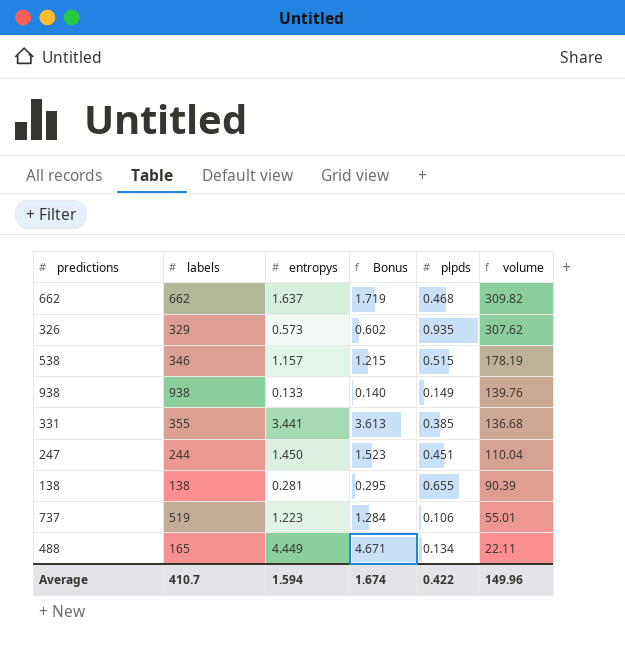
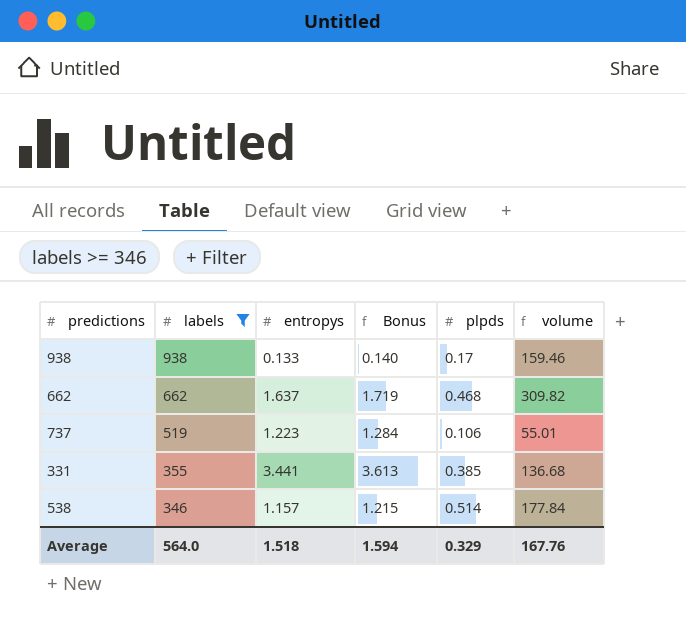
filter: none -> labels >= 346
row order: volume descending -> labels descending
938 | plpds: 0.149 -> 0.17
938 | volume: 139.76 -> 159.46
538 | plpds: 0.515 -> 0.514
538 | volume: 178.19 -> 177.84
Average | labels: 410.7 -> 564.0
Average | entropys: 1.594 -> 1.518
Average | Bonus: 1.674 -> 1.594
Average | plpds: 0.422 -> 0.329
Average | volume: 149.96 -> 167.76

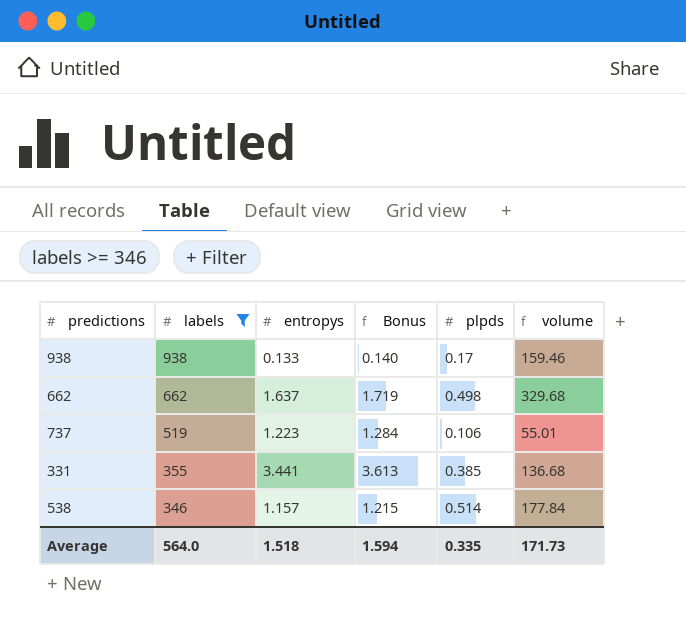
662 | plpds: 0.468 -> 0.498
662 | volume: 309.82 -> 329.68
Average | plpds: 0.329 -> 0.335
Average | volume: 167.76 -> 171.73

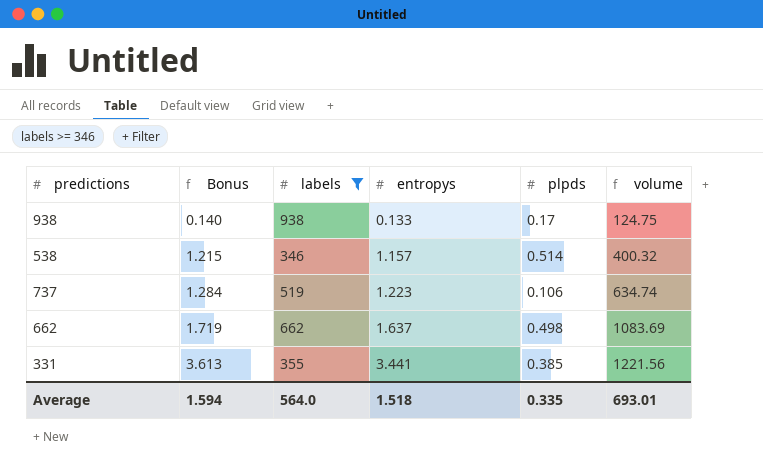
row order: labels descending -> Bonus ascending
column Bonus | position: 4 -> 2
column volume | formula: [labels] * [plpds] -> [labels] * [entropys]
Average | volume: 171.73 -> 693.01

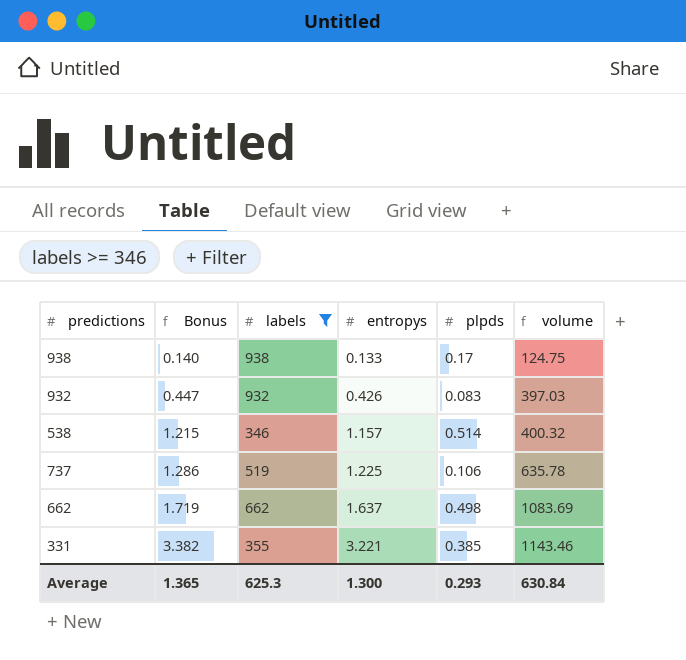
row 932: none -> 0.447 | 932 | 0.426 | 0.083 | 397.03
737 | Bonus: 1.284 -> 1.286
737 | entropys: 1.223 -> 1.225
737 | volume: 634.74 -> 635.78
331 | Bonus: 3.613 -> 3.382
331 | entropys: 3.441 -> 3.221
331 | volume: 1221.56 -> 1143.46
Average | Bonus: 1.594 -> 1.365
Average | labels: 564.0 -> 625.3
Average | entropys: 1.518 -> 1.300
Average | plpds: 0.335 -> 0.293
Average | volume: 693.01 -> 630.84

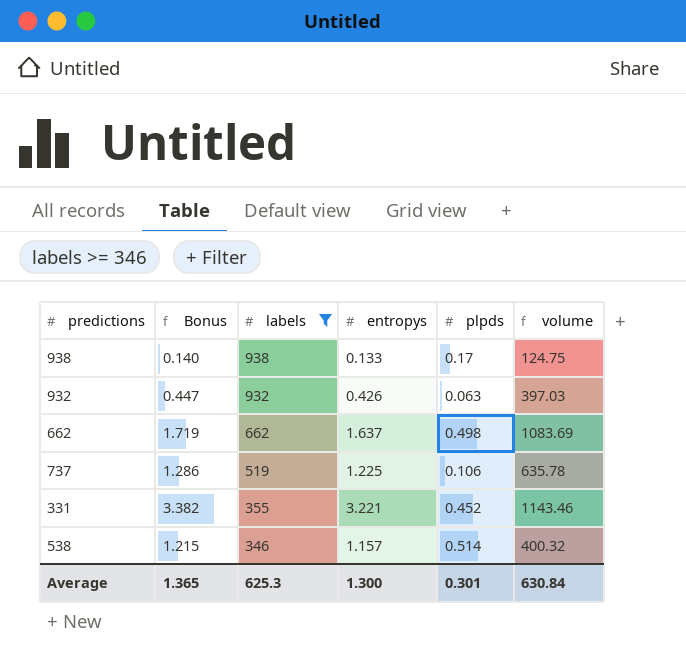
row order: Bonus ascending -> labels descending
932 | plpds: 0.083 -> 0.063
331 | plpds: 0.385 -> 0.452
Average | plpds: 0.293 -> 0.301

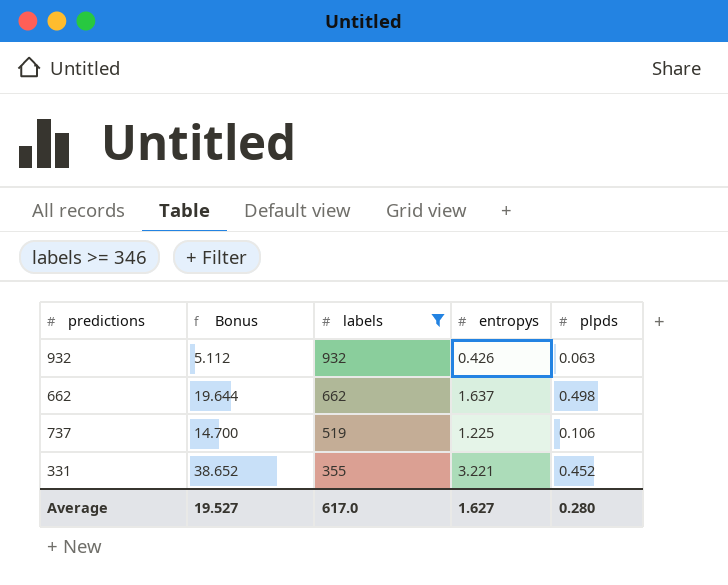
column volume | formula: [labels] * [entropys] -> none
column Bonus | formula: [entropys] * 1.05 -> [entropys] * 12
row 938: 0.140 | 938 | 0.133 | 0.17 | 124.75 -> none
row 538: 1.215 | 346 | 1.157 | 0.514 | 400.32 -> none
Average | Bonus: 1.365 -> 19.527
Average | labels: 625.3 -> 617.0
Average | entropys: 1.300 -> 1.627
Average | plpds: 0.301 -> 0.280

